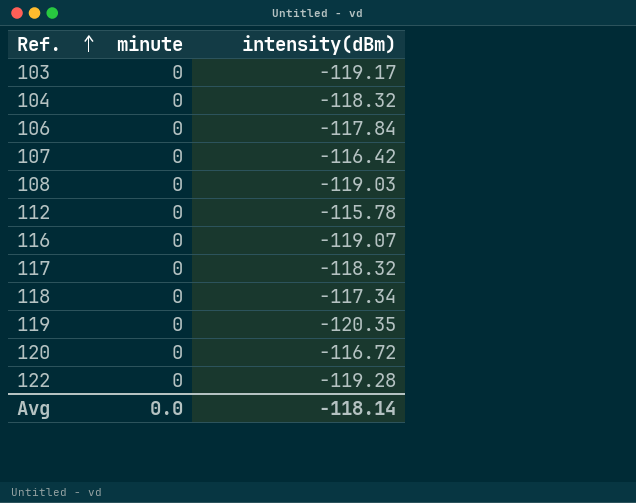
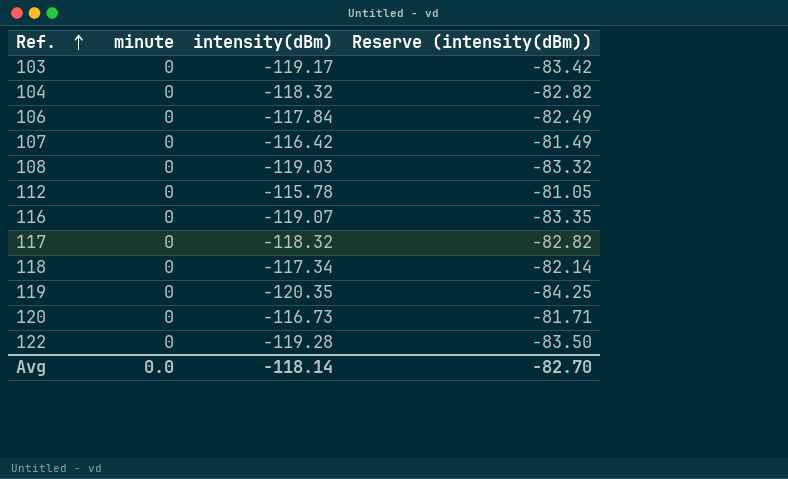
column Reserve (intensity(dBm)) | formula: none -> [intensity(dBm)] * 0.7
120 | intensity(dBm): -116.72 -> -116.73

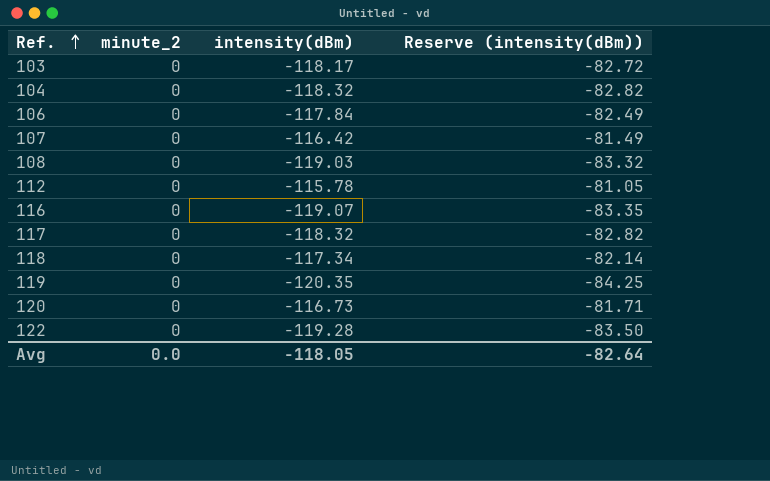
column name: minute -> minute_2
103 | intensity(dBm): -119.17 -> -118.17
103 | Reserve (intensity(dBm)): -83.42 -> -82.72
Avg | intensity(dBm): -118.14 -> -118.05
Avg | Reserve (intensity(dBm)): -82.70 -> -82.64

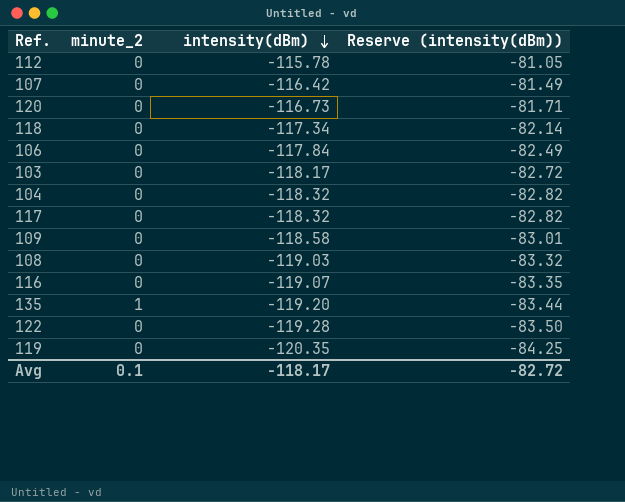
row order: Ref. ascending -> intensity(dBm) descending
row 109: none -> 0 | -118.58 | -83.01
row 135: none -> 1 | -119.20 | -83.44
Avg | minute_2: 0.0 -> 0.1
Avg | intensity(dBm): -118.05 -> -118.17
Avg | Reserve (intensity(dBm)): -82.64 -> -82.72

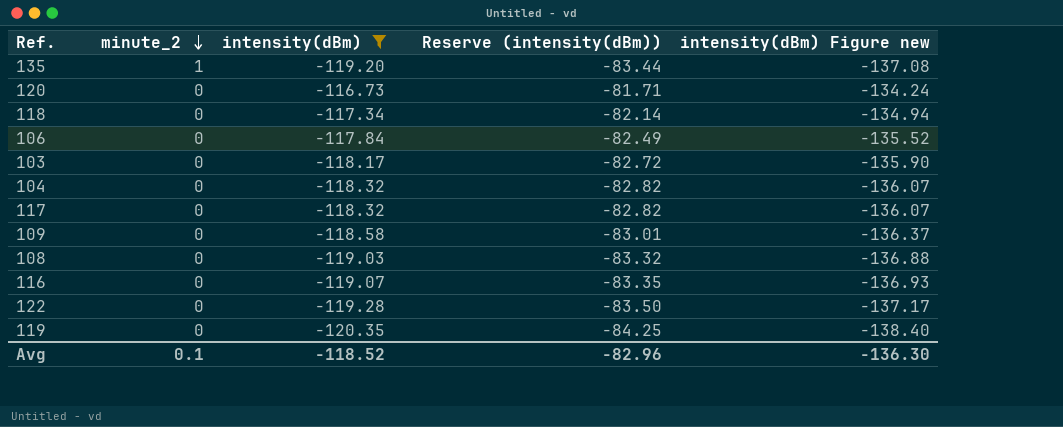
filter: none -> intensity(dBm) <= -116.73
row order: intensity(dBm) descending -> minute_2 descending
column intensity(dBm) Figure new | formula: none -> [intensity(dBm)] * 1.15
Avg | intensity(dBm): -118.17 -> -118.52
Avg | Reserve (intensity(dBm)): -82.72 -> -82.96

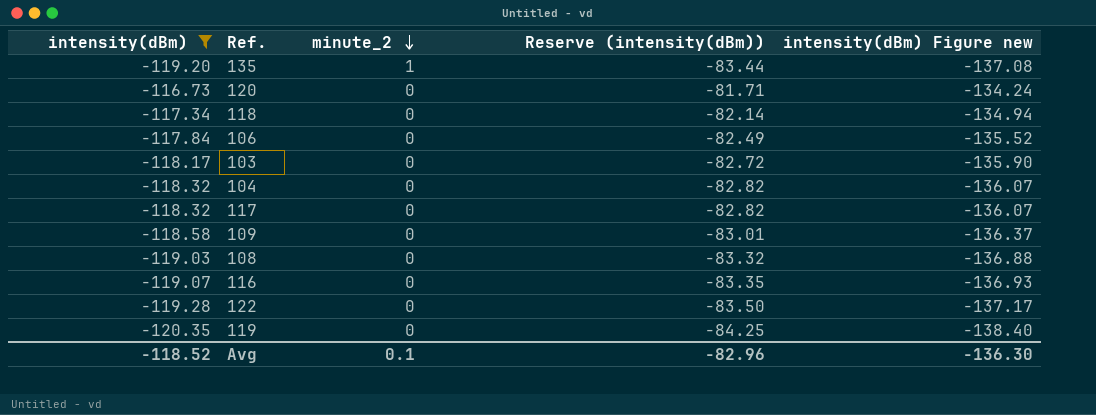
column intensity(dBm) | position: 3 -> 1

